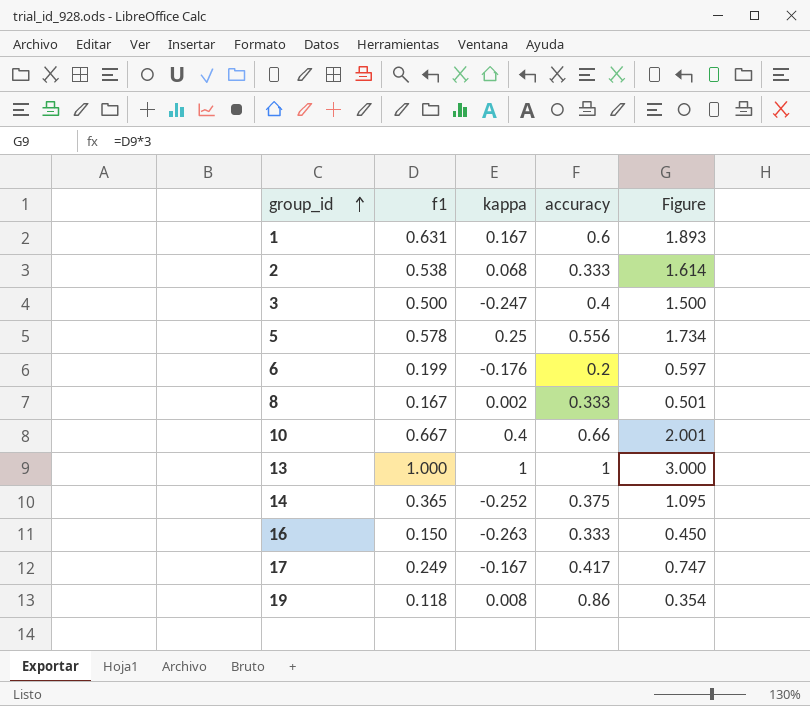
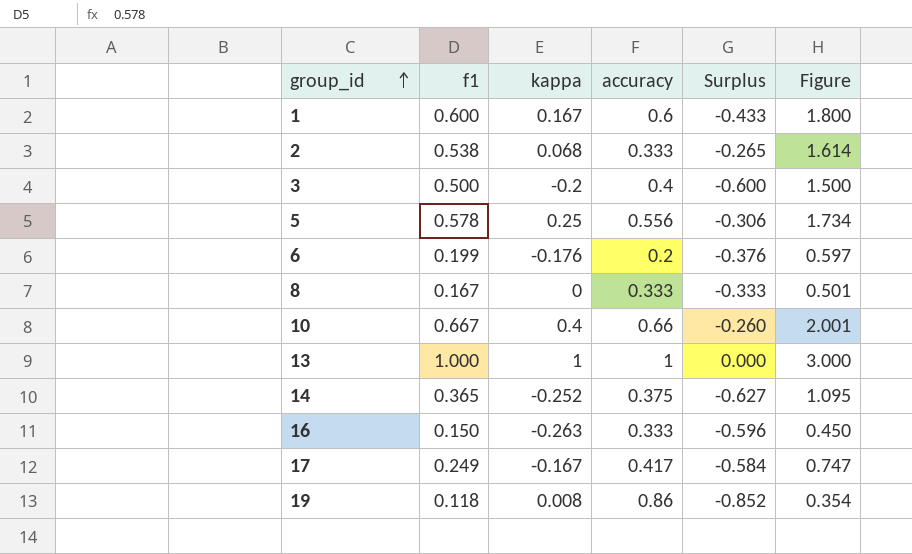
column Surplus | formula: none -> [kappa] - [accuracy]
1 | f1: 0.631 -> 0.600
1 | Figure: 1.893 -> 1.800
3 | kappa: -0.247 -> -0.2
8 | kappa: 0.002 -> 0

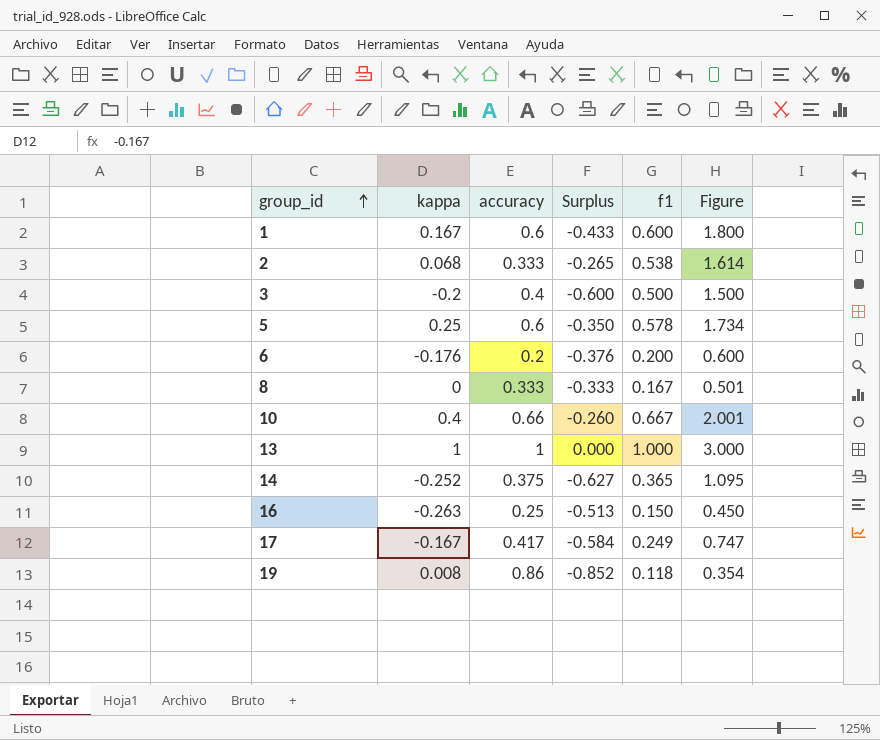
column f1 | position: 2 -> 5
5 | accuracy: 0.556 -> 0.6
5 | Surplus: -0.306 -> -0.350
6 | f1: 0.199 -> 0.200
6 | Figure: 0.597 -> 0.600
16 | accuracy: 0.333 -> 0.25
16 | Surplus: -0.596 -> -0.513

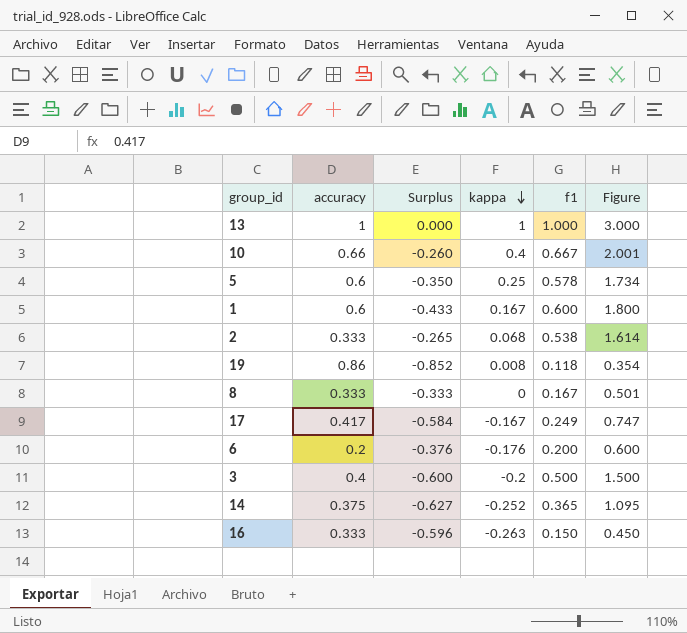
row order: group_id ascending -> kappa descending
column kappa | position: 2 -> 4
16 | accuracy: 0.25 -> 0.333
16 | Surplus: -0.513 -> -0.596

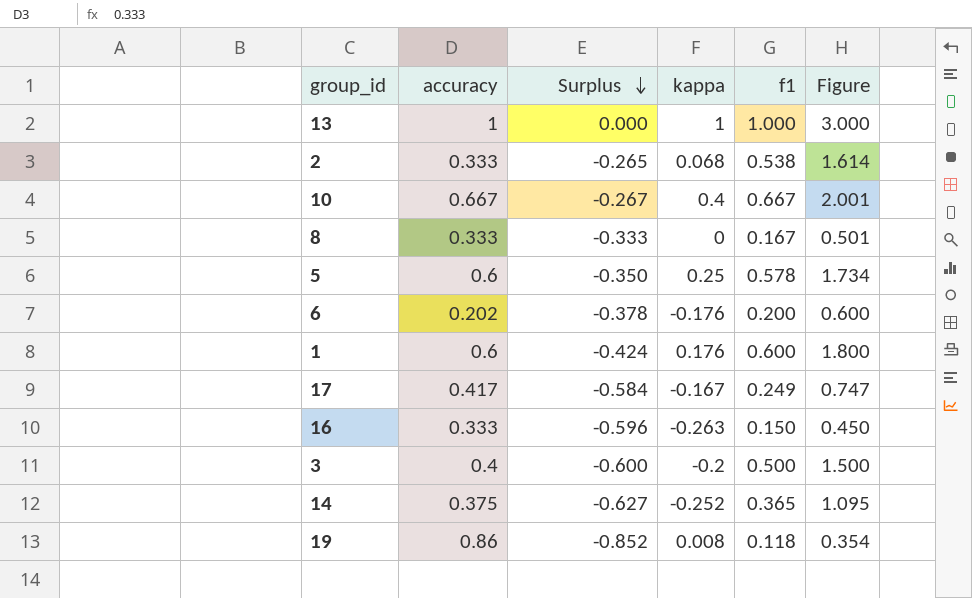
row order: kappa descending -> Surplus descending
10 | accuracy: 0.66 -> 0.667
10 | Surplus: -0.260 -> -0.267
6 | accuracy: 0.2 -> 0.202
6 | Surplus: -0.376 -> -0.378
1 | Surplus: -0.433 -> -0.424
1 | kappa: 0.167 -> 0.176

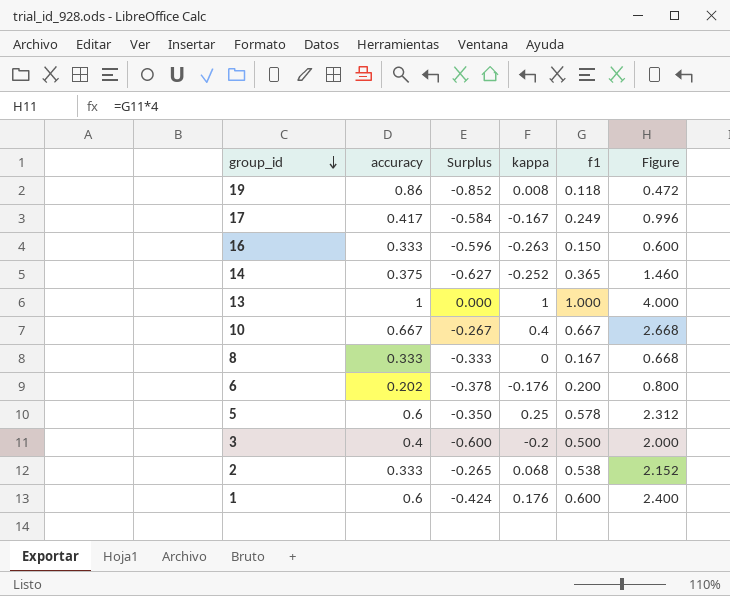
row order: Surplus descending -> group_id descending
column Figure | formula: [f1] * 3 -> [f1] * 4

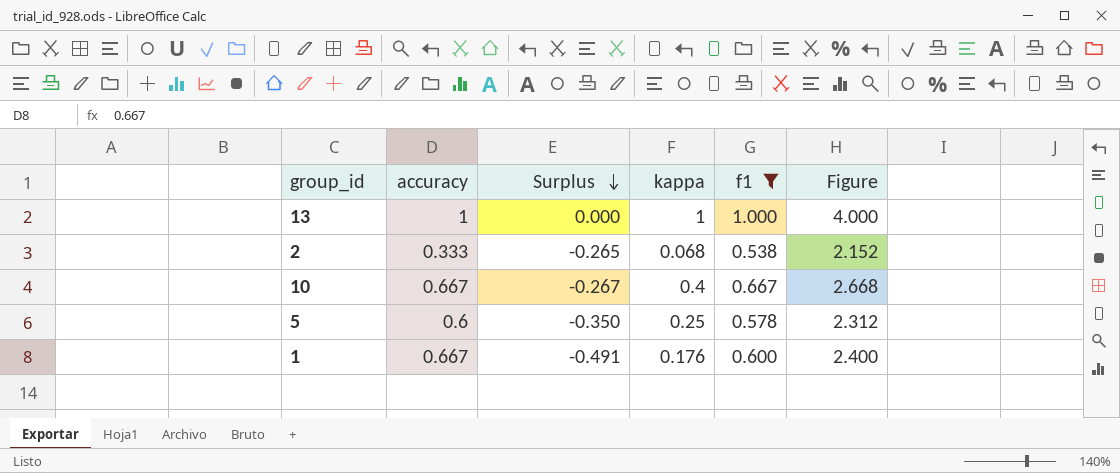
filter: none -> f1 >= 0.538
row order: group_id descending -> Surplus descending
1 | accuracy: 0.6 -> 0.667
1 | Surplus: -0.424 -> -0.491

